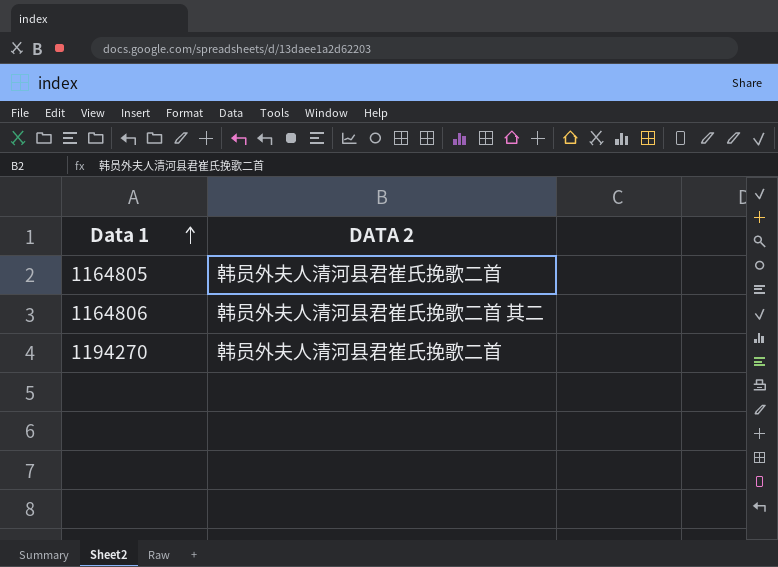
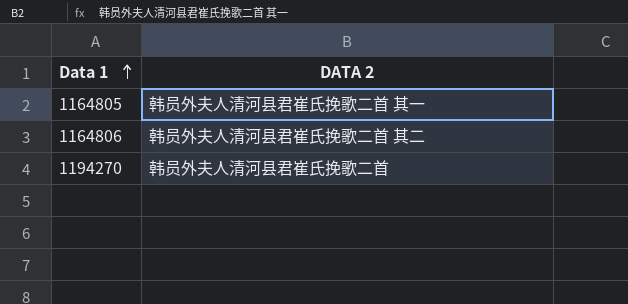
1164805 | DATA 2: 韩员外夫人清河县君崔氏挽歌二首 -> 韩员外夫人清河县君崔氏挽歌二首 其一

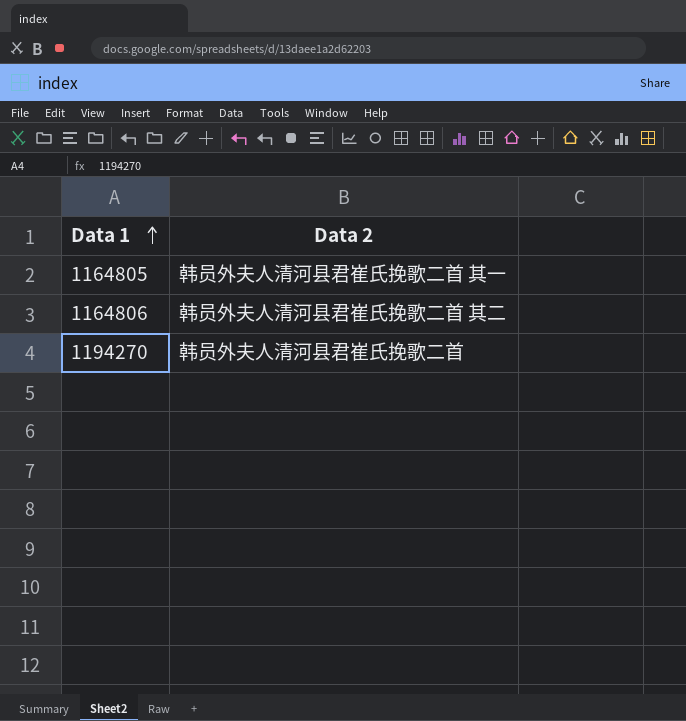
column name: DATA 2 -> Data 2

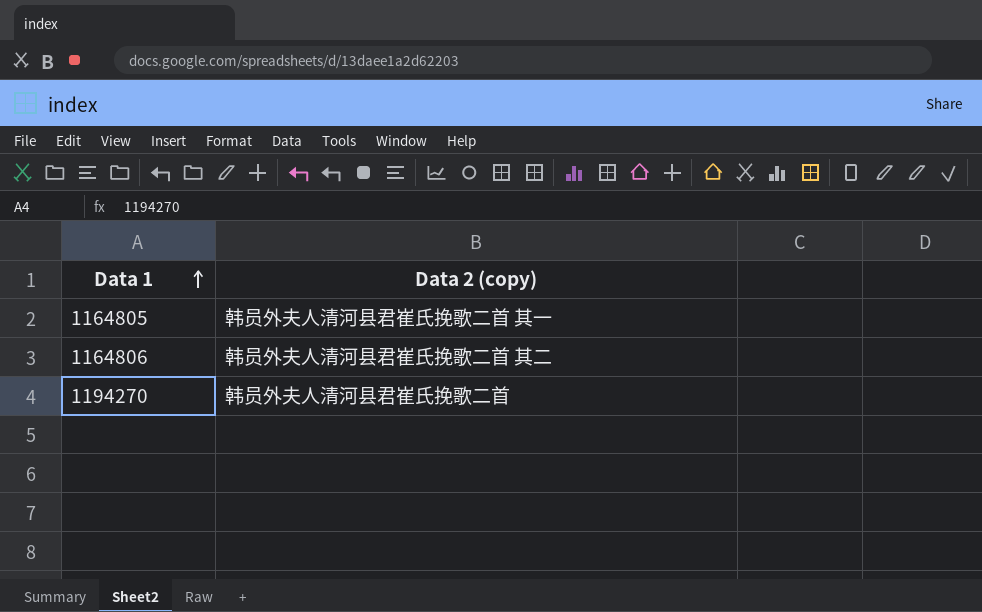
column name: Data 2 -> Data 2 (copy)

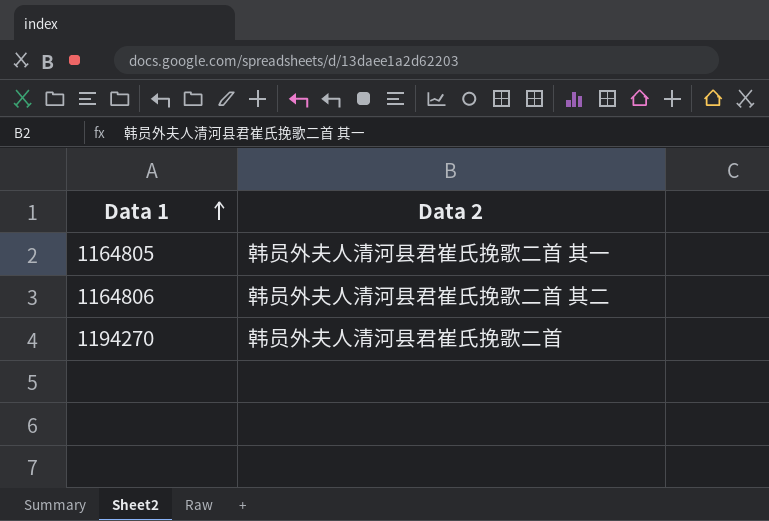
column name: Data 2 (copy) -> Data 2

